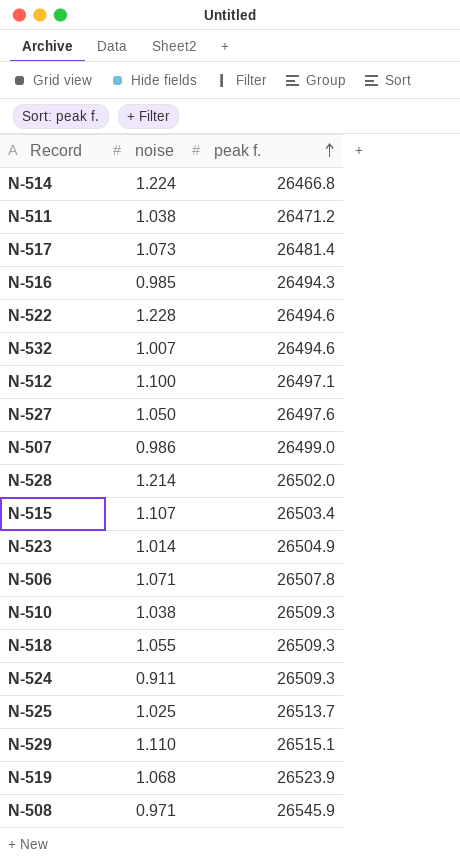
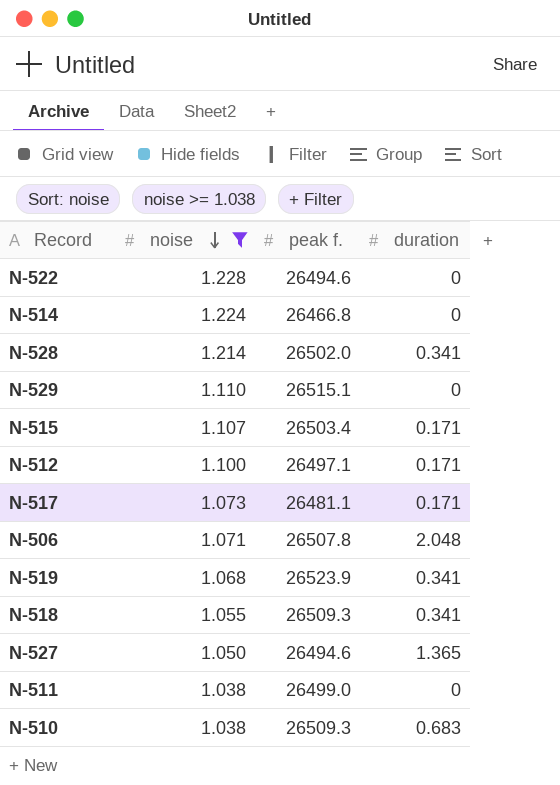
filter: none -> noise >= 1.038
row order: peak f. ascending -> noise descending
column duration | position: none -> 4
N-517 | peak f.: 26481.4 -> 26481.1
N-527 | peak f.: 26497.6 -> 26494.6
N-511 | peak f.: 26471.2 -> 26499.0

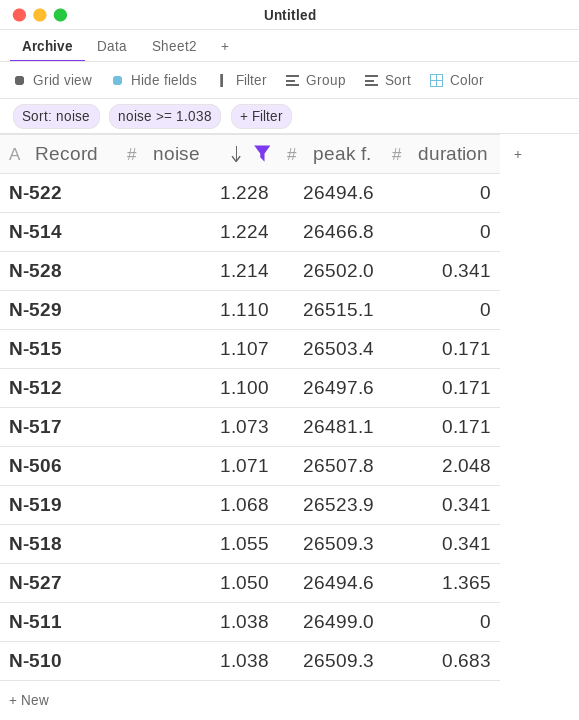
N-512 | peak f.: 26497.1 -> 26497.6

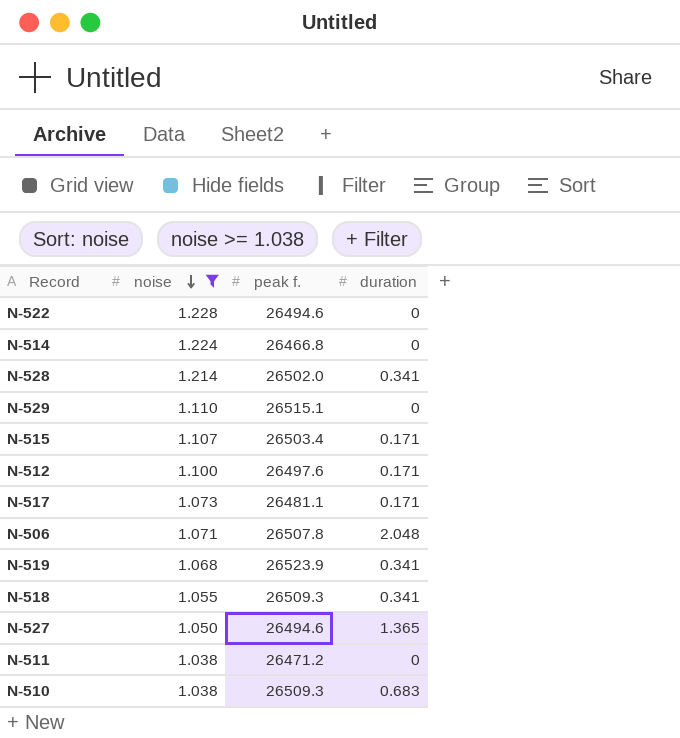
N-511 | peak f.: 26499.0 -> 26471.2

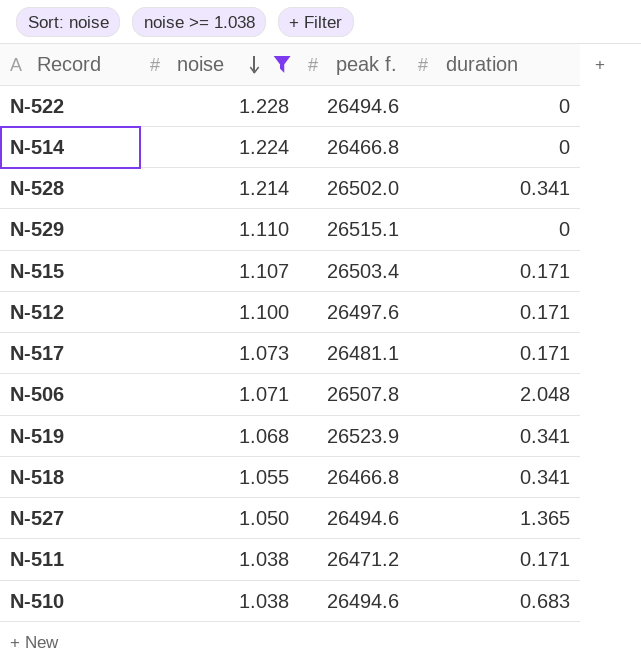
N-518 | peak f.: 26509.3 -> 26466.8
N-511 | duration: 0 -> 0.171
N-510 | peak f.: 26509.3 -> 26494.6

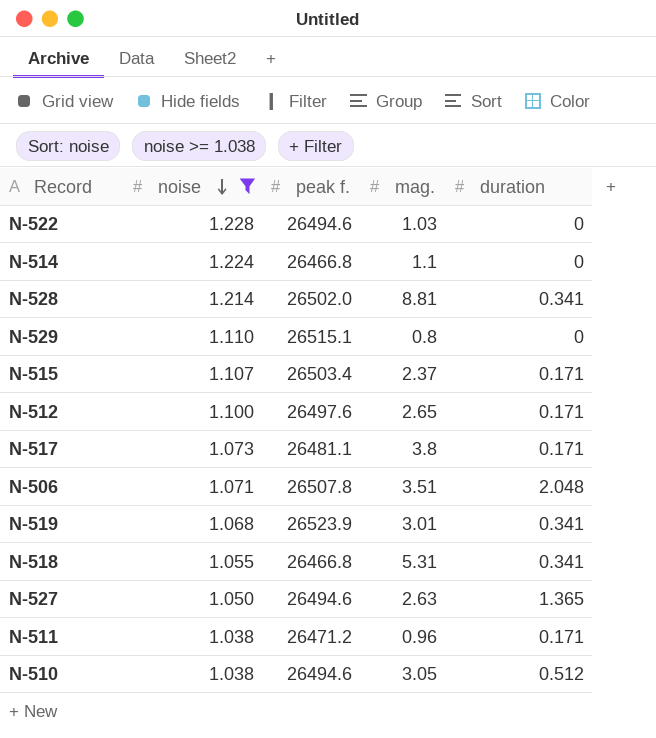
column mag. | position: none -> 4
N-510 | duration: 0.683 -> 0.512

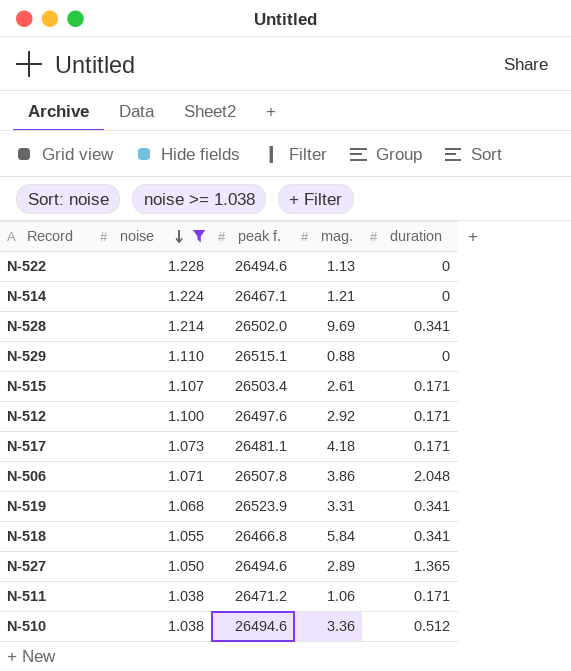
N-522 | mag.: 1.03 -> 1.13
N-514 | peak f.: 26466.8 -> 26467.1
N-514 | mag.: 1.1 -> 1.21
N-528 | mag.: 8.81 -> 9.69
N-529 | mag.: 0.8 -> 0.88
N-515 | mag.: 2.37 -> 2.61
N-512 | mag.: 2.65 -> 2.92
N-517 | mag.: 3.8 -> 4.18
N-506 | mag.: 3.51 -> 3.86
N-519 | mag.: 3.01 -> 3.31
N-518 | mag.: 5.31 -> 5.84
N-527 | mag.: 2.63 -> 2.89
N-511 | mag.: 0.96 -> 1.06
N-510 | mag.: 3.05 -> 3.36

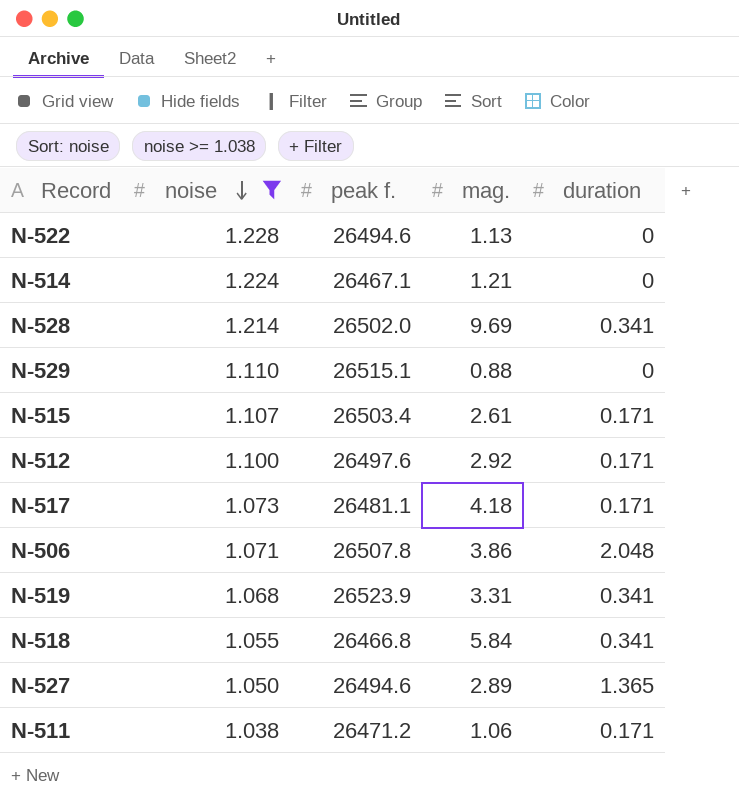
row N-510: 1.038 | 26494.6 | 3.36 | 0.512 -> none

